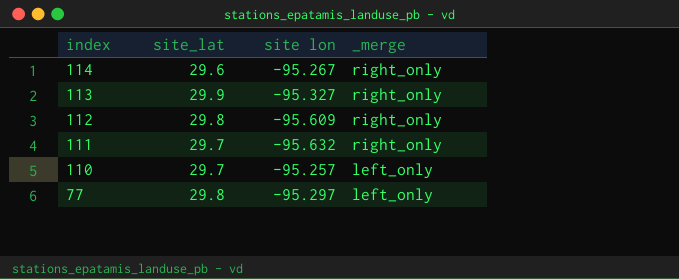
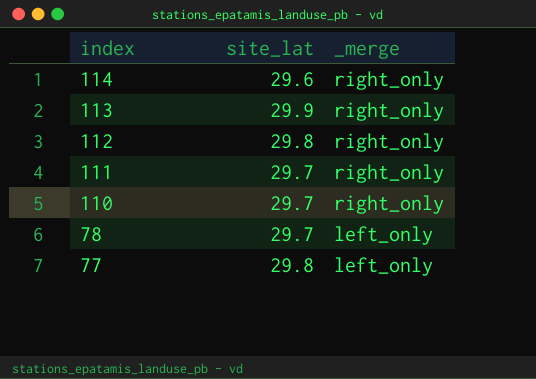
column site lon | position: 3 -> none
110 | _merge: left_only -> right_only
row 78: none -> 29.7 | left_only

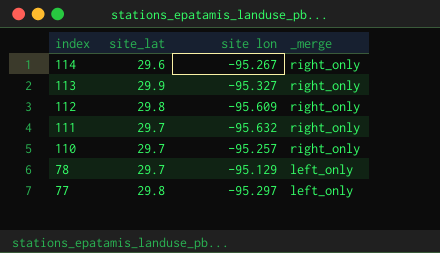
column site lon | position: none -> 3

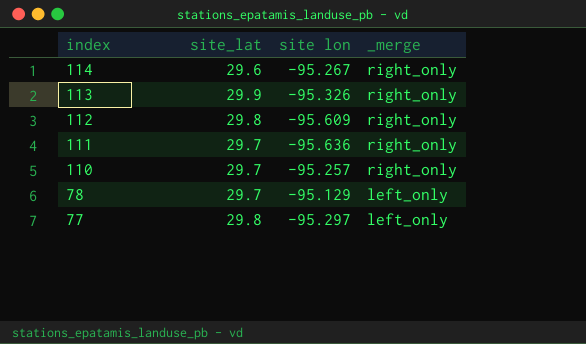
113 | site lon: -95.327 -> -95.326
111 | site lon: -95.632 -> -95.636

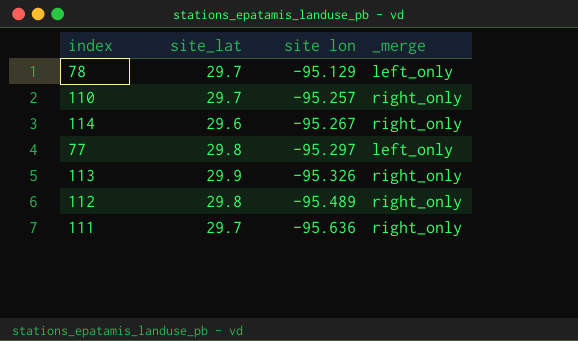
row order: index descending -> site lon descending
112 | site lon: -95.609 -> -95.489

